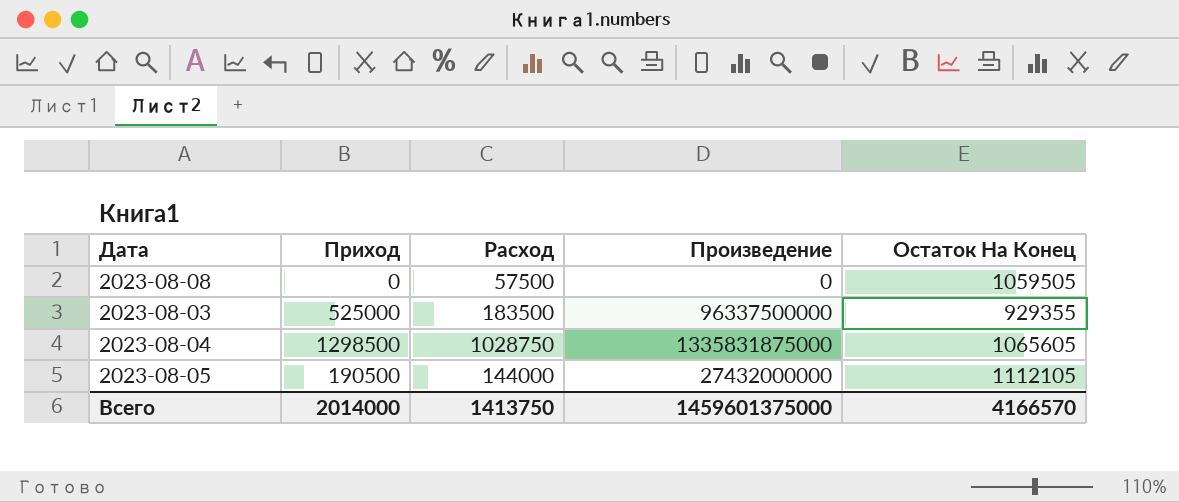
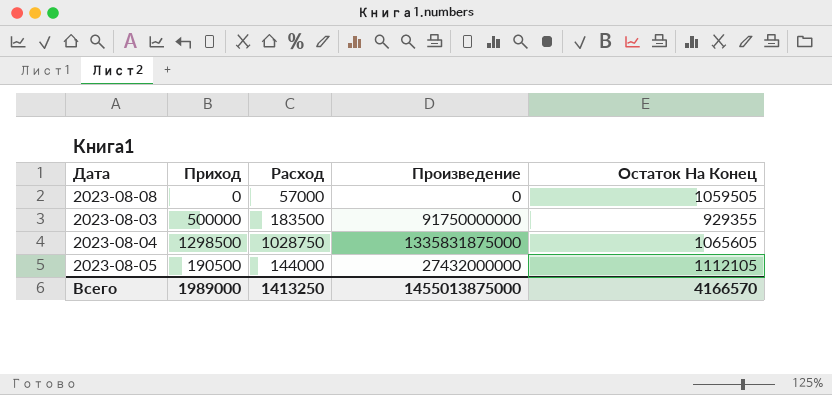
2023-08-08 | Расход: 57500 -> 57000
2023-08-03 | Приход: 525000 -> 500000
2023-08-03 | Произведение: 96337500000 -> 91750000000
Всего | Приход: 2014000 -> 1989000
Всего | Расход: 1413750 -> 1413250
Всего | Произведение: 1459601375000 -> 1455013875000

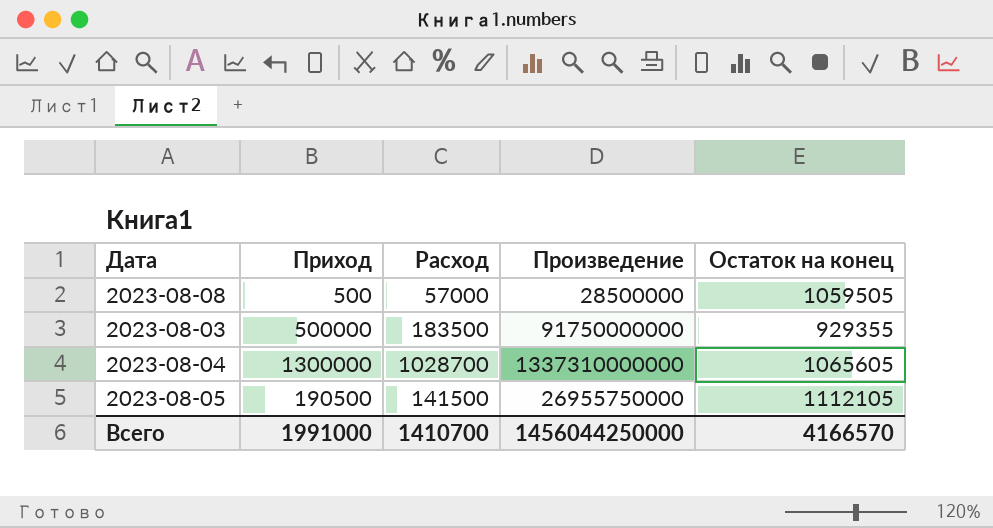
column name: Остаток На Конец -> Остаток на конец
2023-08-08 | Приход: 0 -> 500
2023-08-08 | Произведение: 0 -> 28500000
2023-08-04 | Приход: 1298500 -> 1300000
2023-08-04 | Расход: 1028750 -> 1028700
2023-08-04 | Произведение: 1335831875000 -> 1337310000000
2023-08-05 | Расход: 144000 -> 141500
2023-08-05 | Произведение: 27432000000 -> 26955750000
Всего | Приход: 1989000 -> 1991000
Всего | Расход: 1413250 -> 1410700
Всего | Произведение: 1455013875000 -> 1456044250000

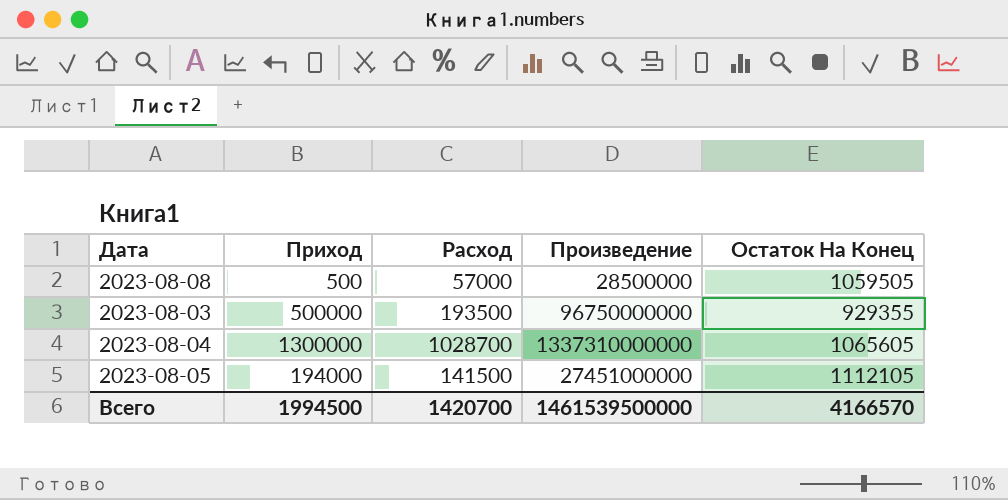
column name: Остаток на конец -> Остаток На Конец
2023-08-03 | Расход: 183500 -> 193500
2023-08-03 | Произведение: 91750000000 -> 96750000000
2023-08-05 | Приход: 190500 -> 194000
2023-08-05 | Произведение: 26955750000 -> 27451000000
Всего | Приход: 1991000 -> 1994500
Всего | Расход: 1410700 -> 1420700
Всего | Произведение: 1456044250000 -> 1461539500000

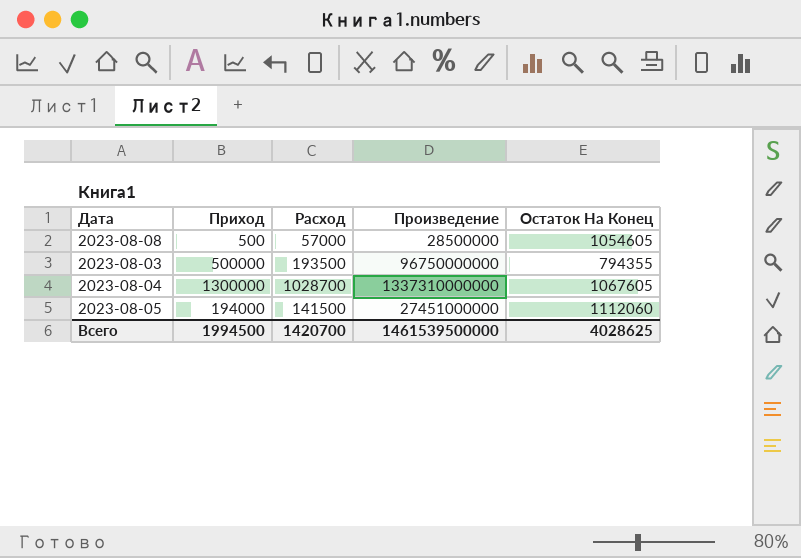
2023-08-08 | Остаток На Конец: 1059505 -> 1054605
2023-08-03 | Остаток На Конец: 929355 -> 794355
2023-08-04 | Остаток На Конец: 1065605 -> 1067605
2023-08-05 | Остаток На Конец: 1112105 -> 1112060
Всего | Остаток На Конец: 4166570 -> 4028625

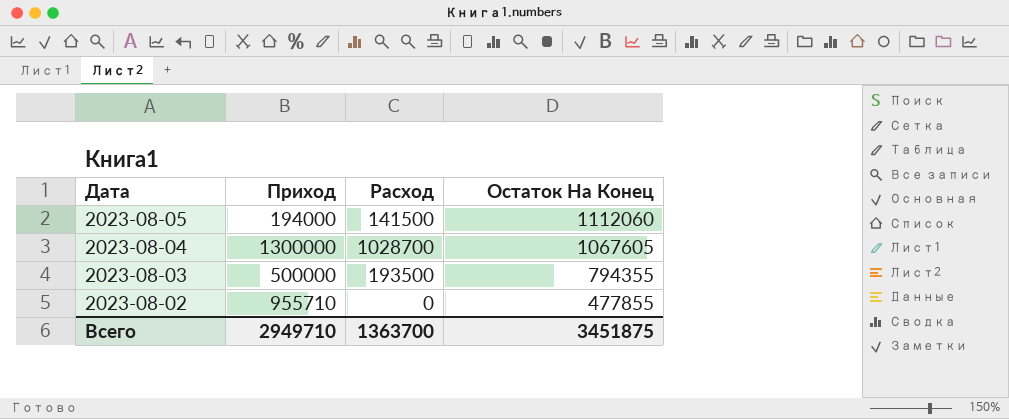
row order: none -> Дата descending
column Произведение | formula: [Приход] * [Расход] -> none
row 2023-08-08: 500 | 57000 | 28500000 | 1054605 -> none
row 2023-08-02: none -> 955710 | 0 | 477855
Всего | Приход: 1994500 -> 2949710
Всего | Расход: 1420700 -> 1363700
Всего | Остаток На Конец: 4028625 -> 3451875

